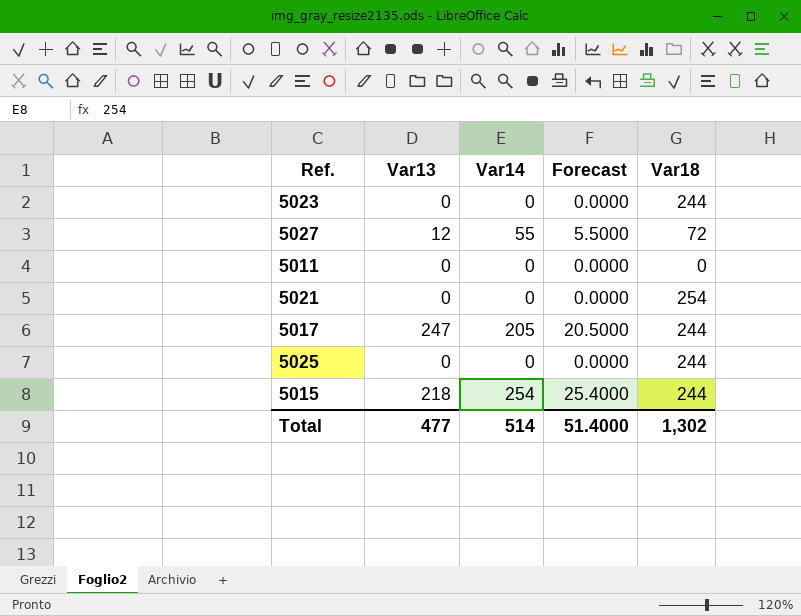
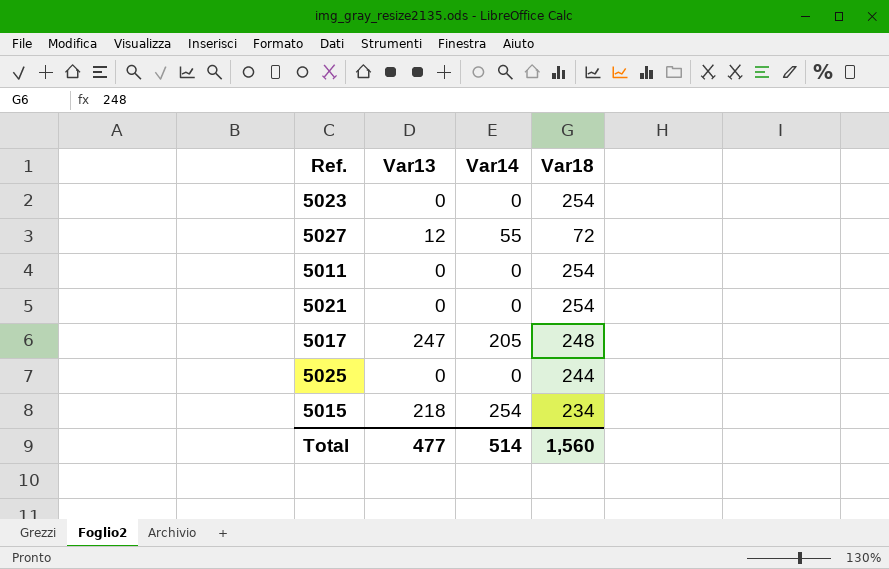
column Forecast | formula: [Var14] * 0.1 -> none
5023 | Var18: 244 -> 254
5011 | Var18: 0 -> 254
5017 | Var18: 244 -> 248
5015 | Var18: 244 -> 234
Total | Var18: 1,302 -> 1,560

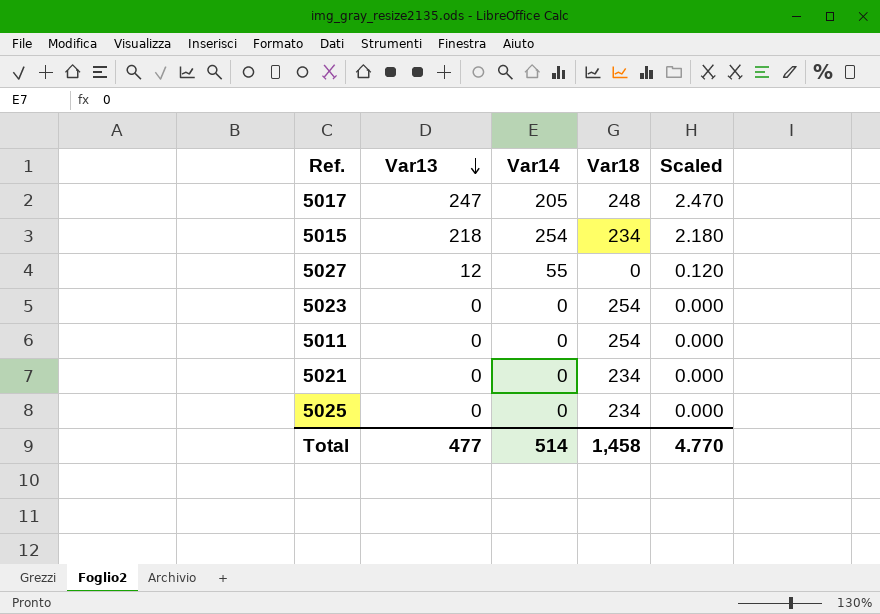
row order: none -> Var13 descending
column Scaled | formula: none -> [Var13] * 0.01
5027 | Var18: 72 -> 0
5021 | Var18: 254 -> 234
5025 | Var18: 244 -> 234
Total | Var18: 1,560 -> 1,458

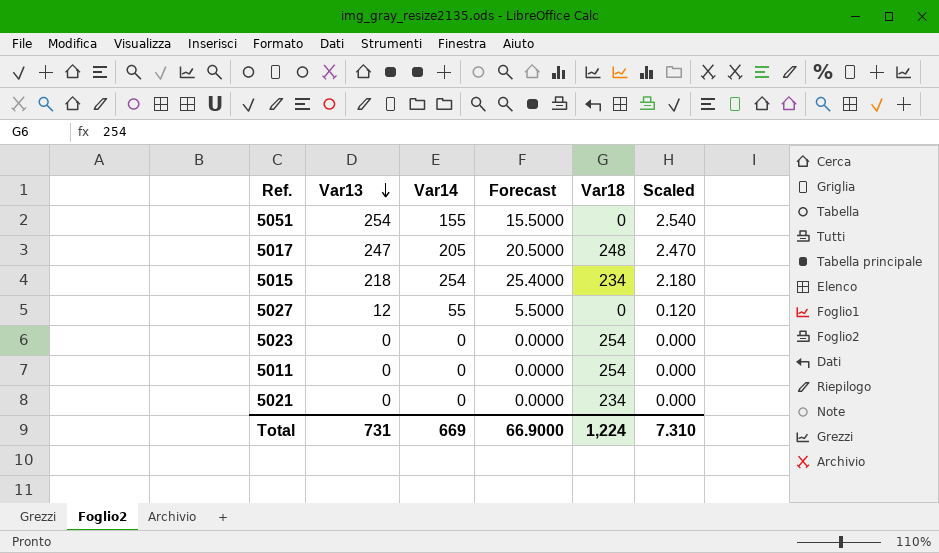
column Forecast | formula: none -> [Var14] * 0.1
row 5025: 0 | 0 | 234 | 0.000 -> none
row 5051: none -> 254 | 155 | 15.5000 | 0 | 2.540
Total | Var13: 477 -> 731
Total | Var14: 514 -> 669
Total | Var18: 1,458 -> 1,224
Total | Scaled: 4.770 -> 7.310

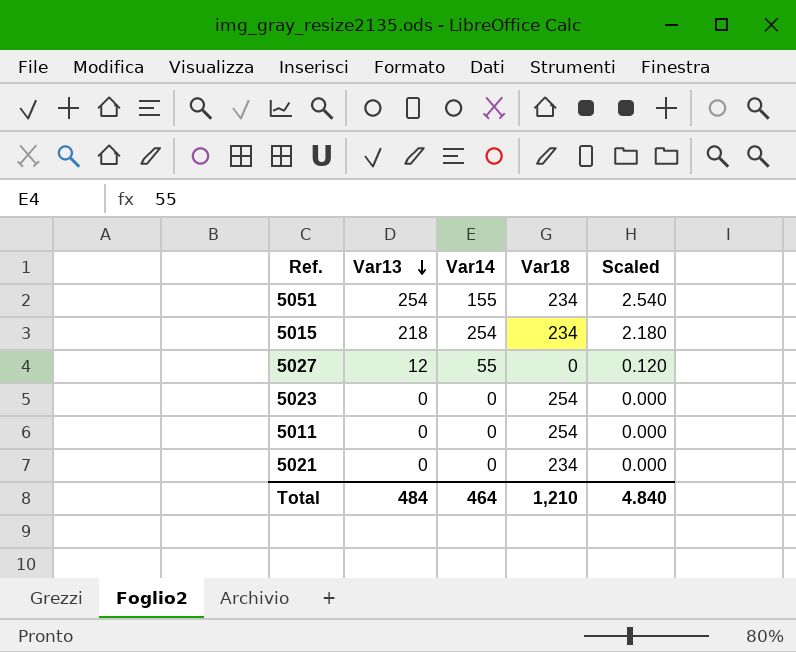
column Forecast | formula: [Var14] * 0.1 -> none
row 5017: 247 | 205 | 20.5000 | 248 | 2.470 -> none
5051 | Var18: 0 -> 234
Total | Var13: 731 -> 484
Total | Var14: 669 -> 464
Total | Var18: 1,224 -> 1,210
Total | Scaled: 7.310 -> 4.840

